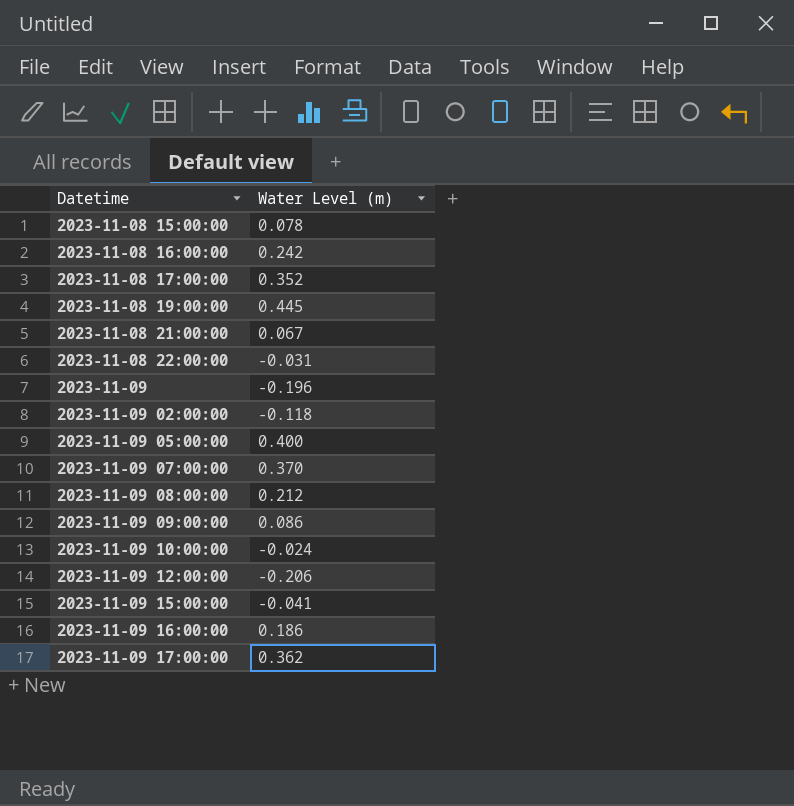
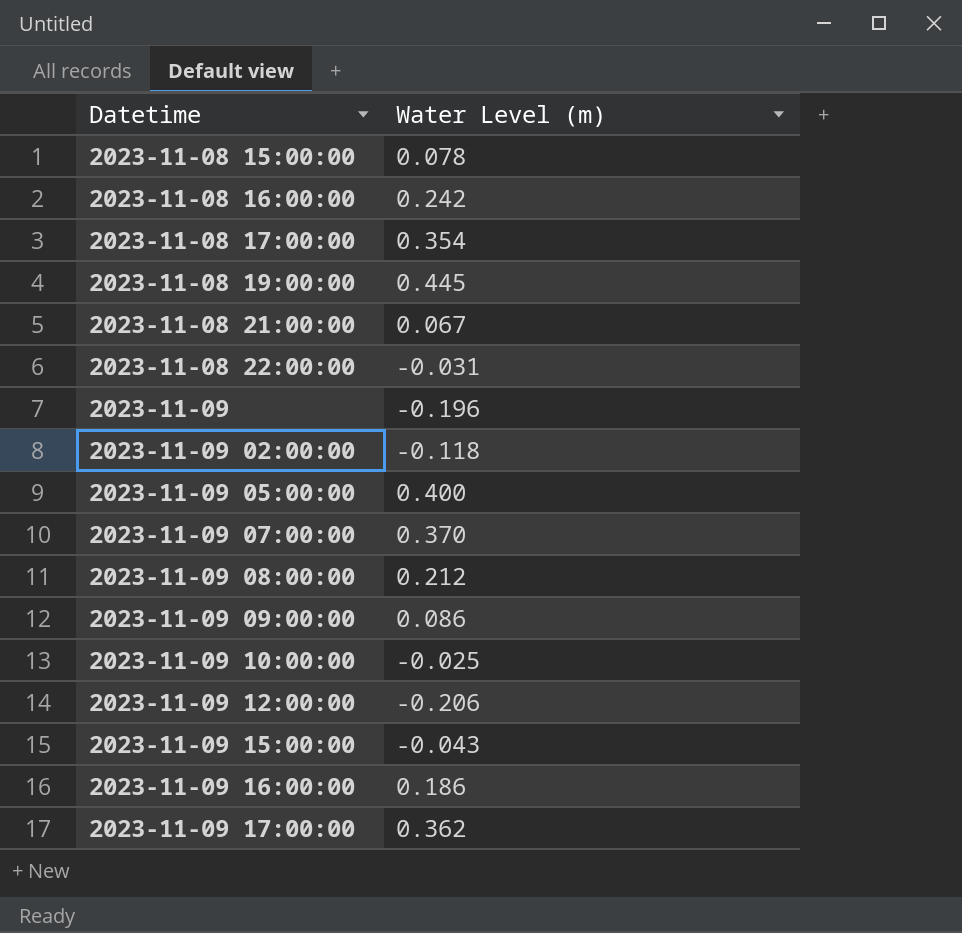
2023-11-08 17:00:00 | Water Level (m): 0.352 -> 0.354
2023-11-09 10:00:00 | Water Level (m): -0.024 -> -0.025
2023-11-09 15:00:00 | Water Level (m): -0.041 -> -0.043

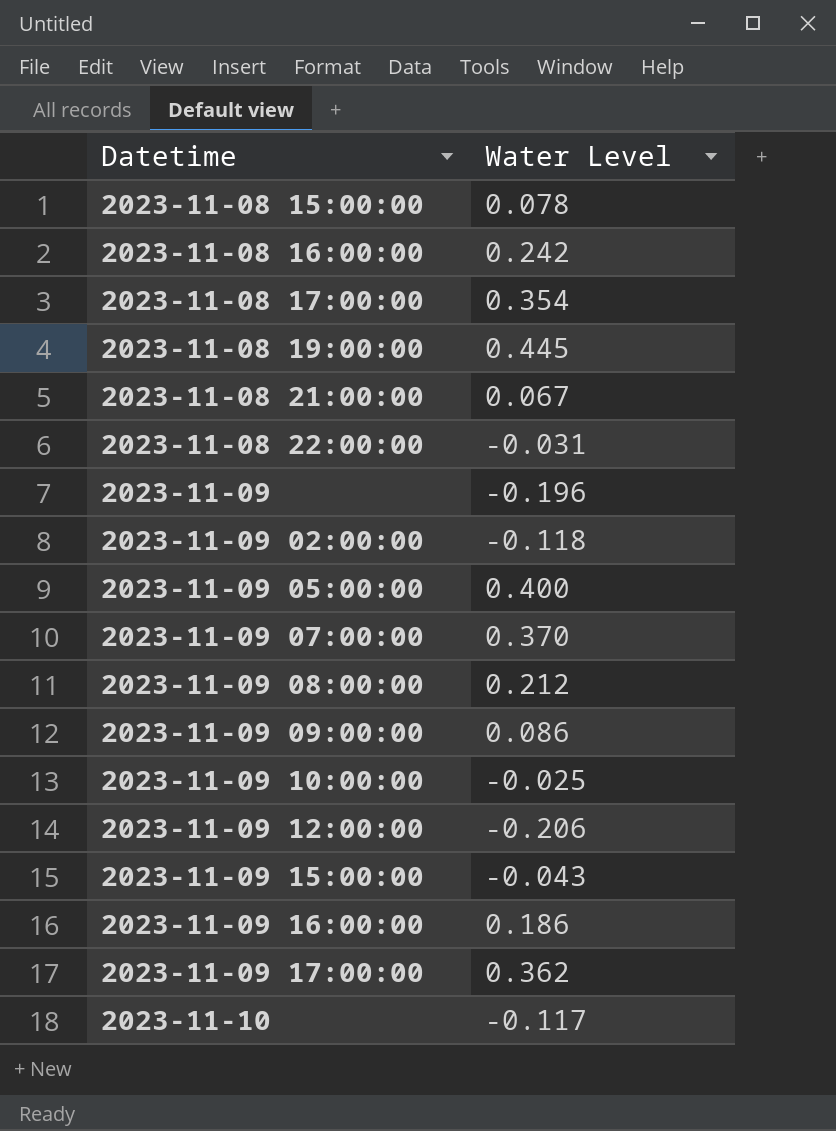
column name: Water Level (m) -> Water Level
row 2023-11-10: none -> -0.117

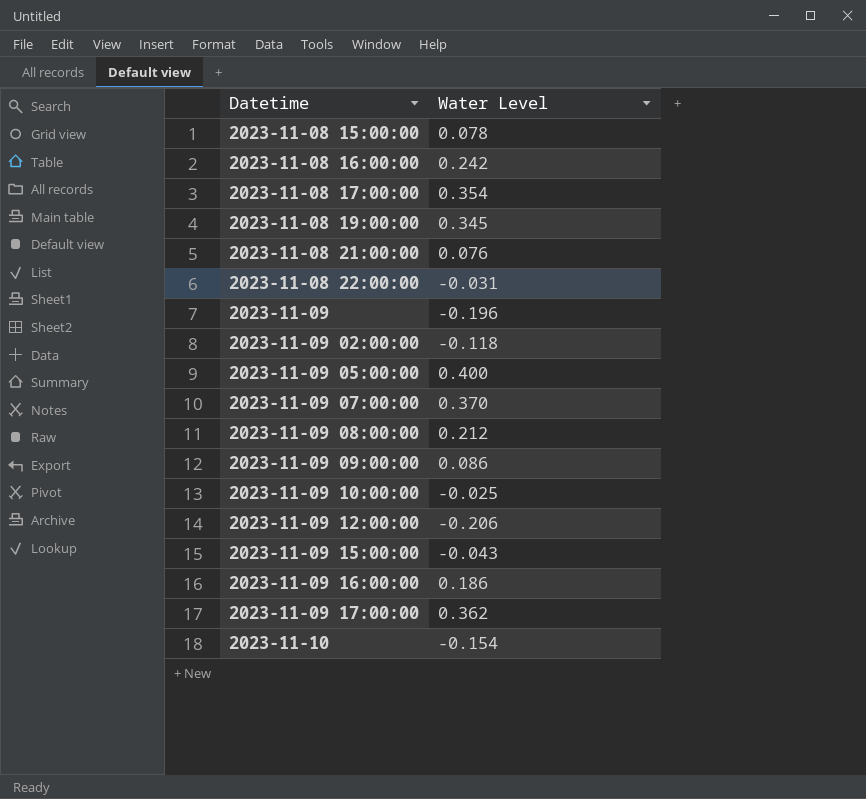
2023-11-08 19:00:00 | Water Level: 0.445 -> 0.345
2023-11-08 21:00:00 | Water Level: 0.067 -> 0.076
2023-11-10 | Water Level: -0.117 -> -0.154

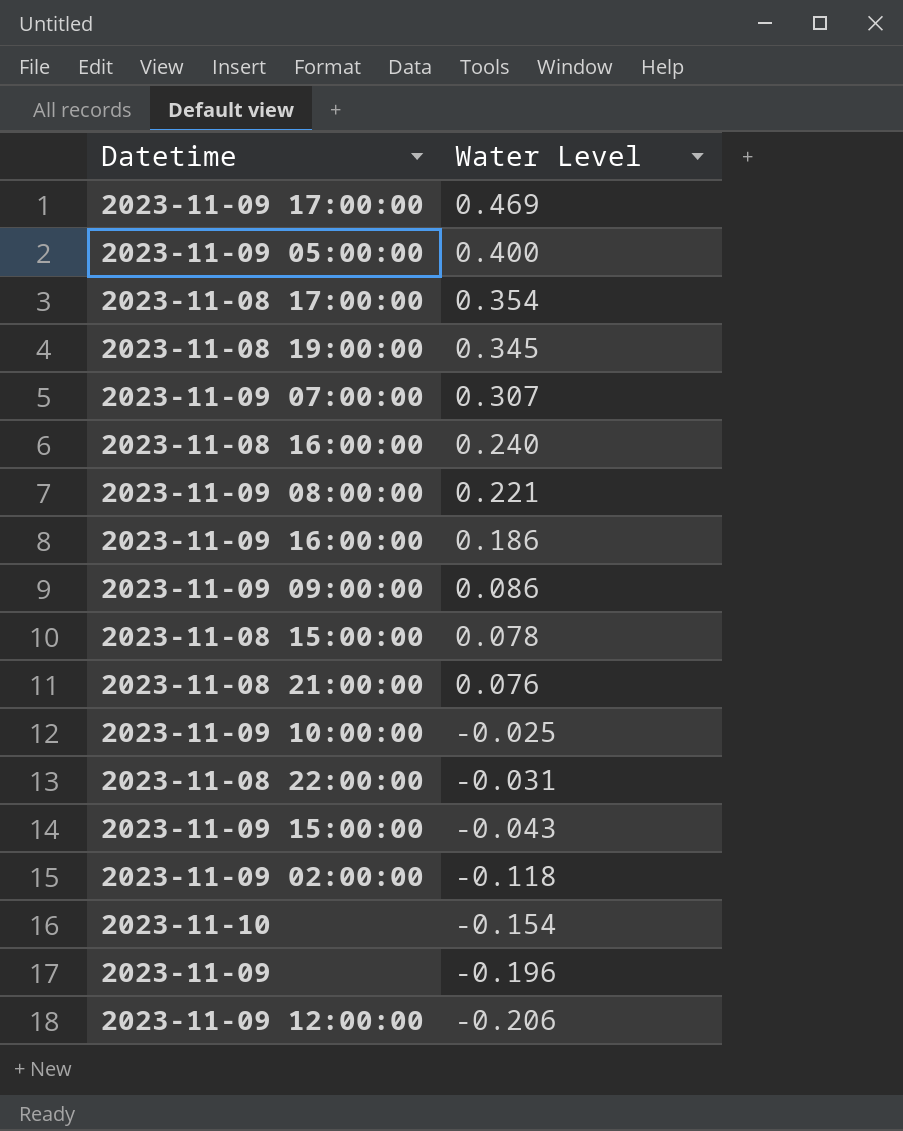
row order: Datetime ascending -> Water Level descending
2023-11-09 17:00:00 | Water Level: 0.362 -> 0.469
2023-11-09 07:00:00 | Water Level: 0.370 -> 0.307
2023-11-08 16:00:00 | Water Level: 0.242 -> 0.240
2023-11-09 08:00:00 | Water Level: 0.212 -> 0.221

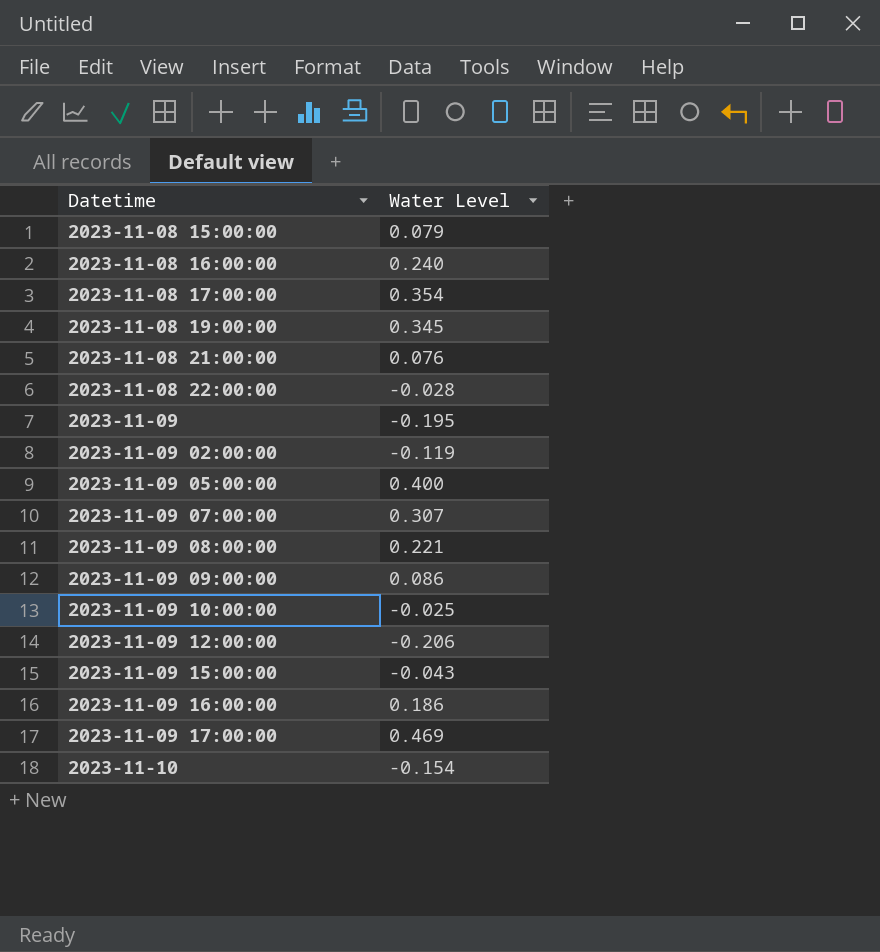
row order: Water Level descending -> Datetime ascending
2023-11-08 15:00:00 | Water Level: 0.078 -> 0.079
2023-11-08 22:00:00 | Water Level: -0.031 -> -0.028
2023-11-09 | Water Level: -0.196 -> -0.195
2023-11-09 02:00:00 | Water Level: -0.118 -> -0.119

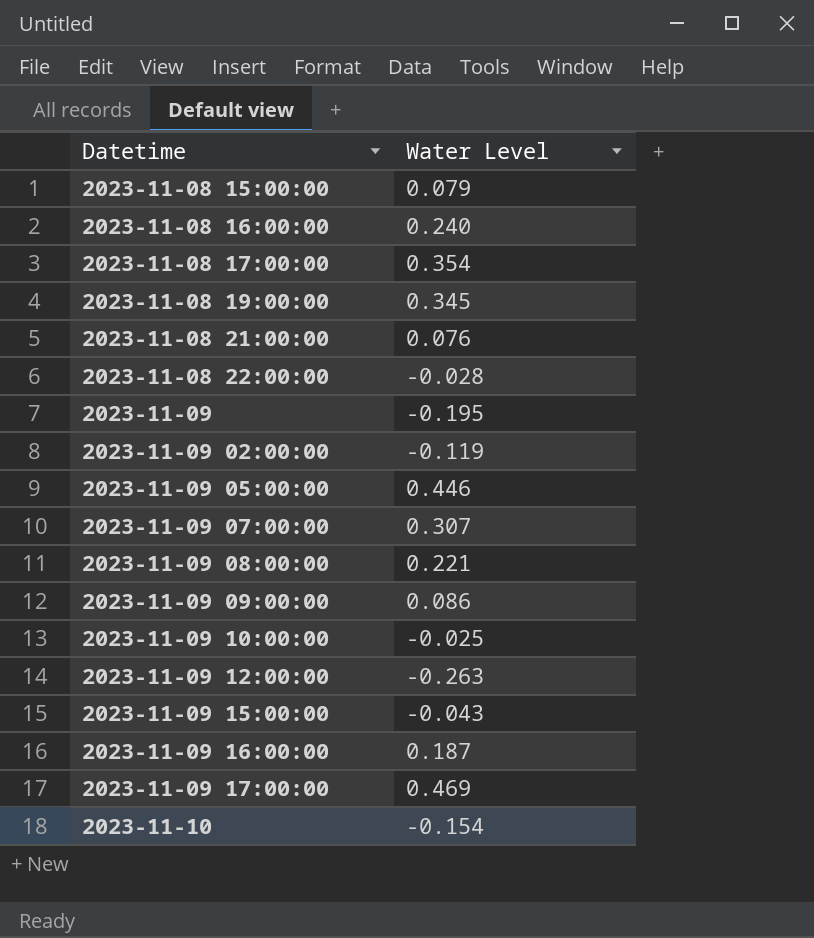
2023-11-09 05:00:00 | Water Level: 0.400 -> 0.446
2023-11-09 12:00:00 | Water Level: -0.206 -> -0.263
2023-11-09 16:00:00 | Water Level: 0.186 -> 0.187

